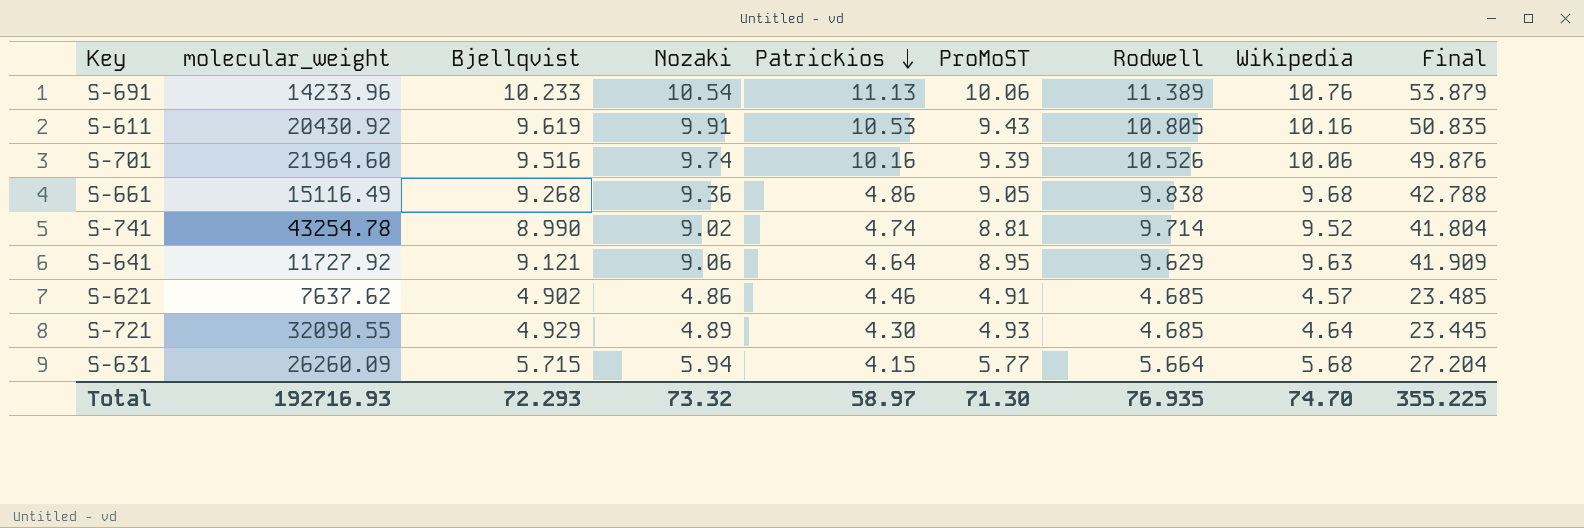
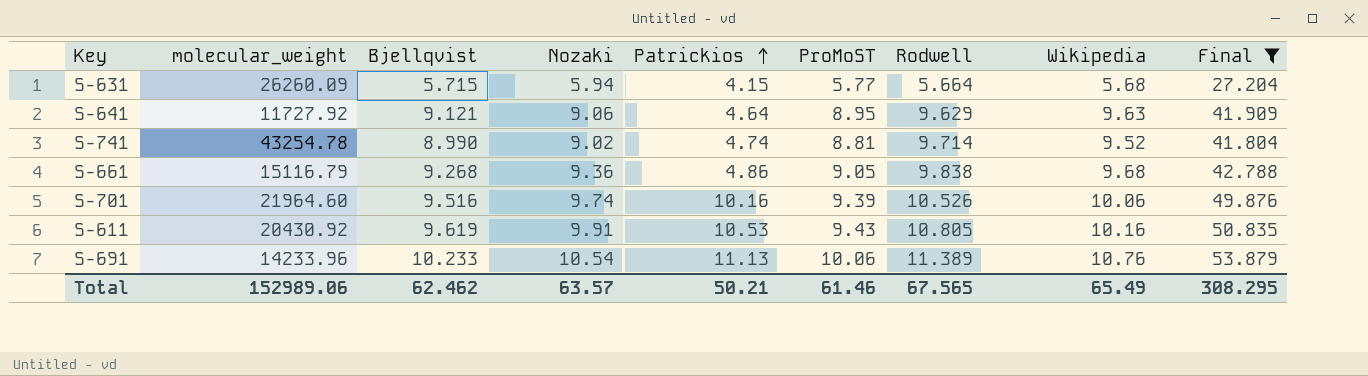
filter: none -> Final >= 27.204
row order: Patrickios descending -> Patrickios ascending
S-661 | molecular_weight: 15116.49 -> 15116.79
Total | molecular_weight: 192716.93 -> 152989.06
Total | Bjellqvist: 72.293 -> 62.462
Total | Nozaki: 73.32 -> 63.57
Total | Patrickios: 58.97 -> 50.21
Total | ProMoST: 71.30 -> 61.46
Total | Rodwell: 76.935 -> 67.565
Total | Wikipedia: 74.70 -> 65.49
Total | Final: 355.225 -> 308.295

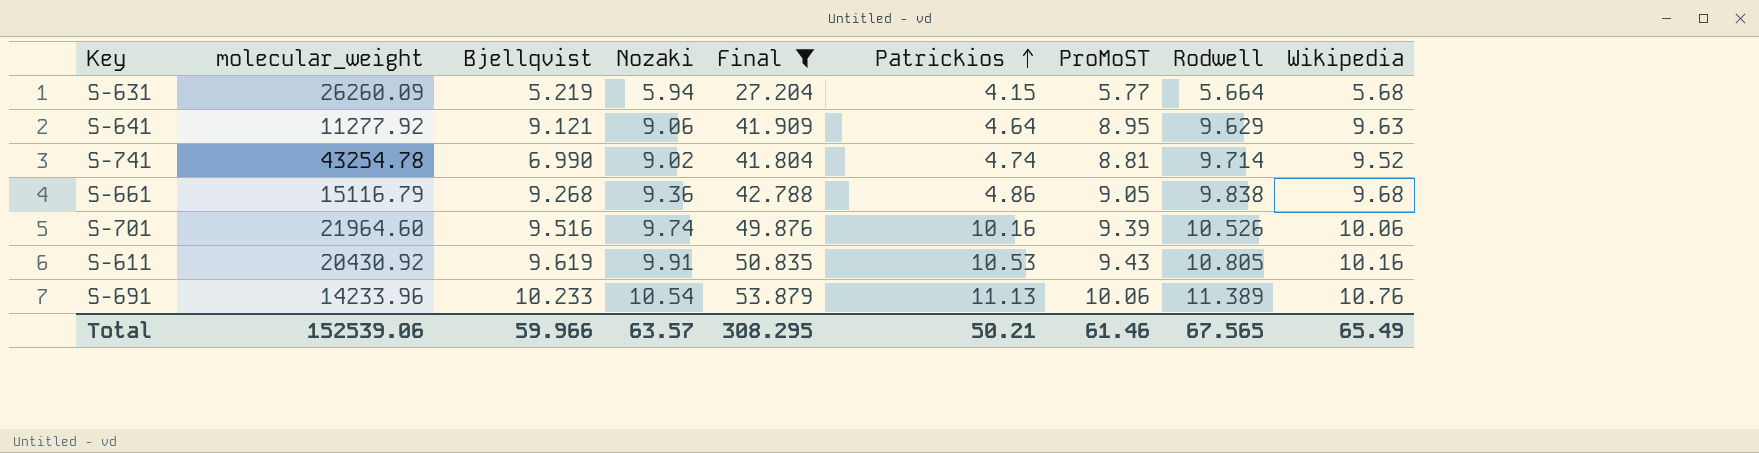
column Final | position: 9 -> 5
S-631 | Bjellqvist: 5.715 -> 5.219
S-641 | molecular_weight: 11727.92 -> 11277.92
S-741 | Bjellqvist: 8.990 -> 6.990
Total | molecular_weight: 152989.06 -> 152539.06
Total | Bjellqvist: 62.462 -> 59.966

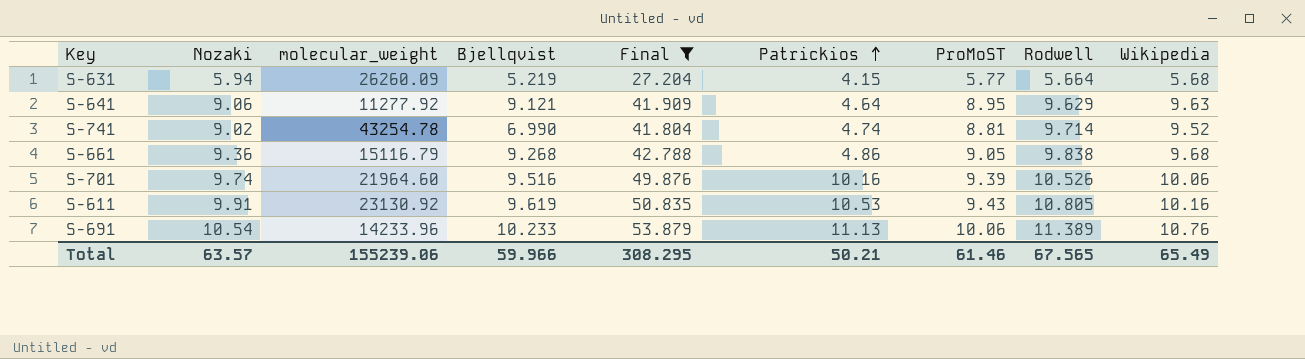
column Nozaki | position: 4 -> 2
S-611 | molecular_weight: 20430.92 -> 23130.92
Total | molecular_weight: 152539.06 -> 155239.06

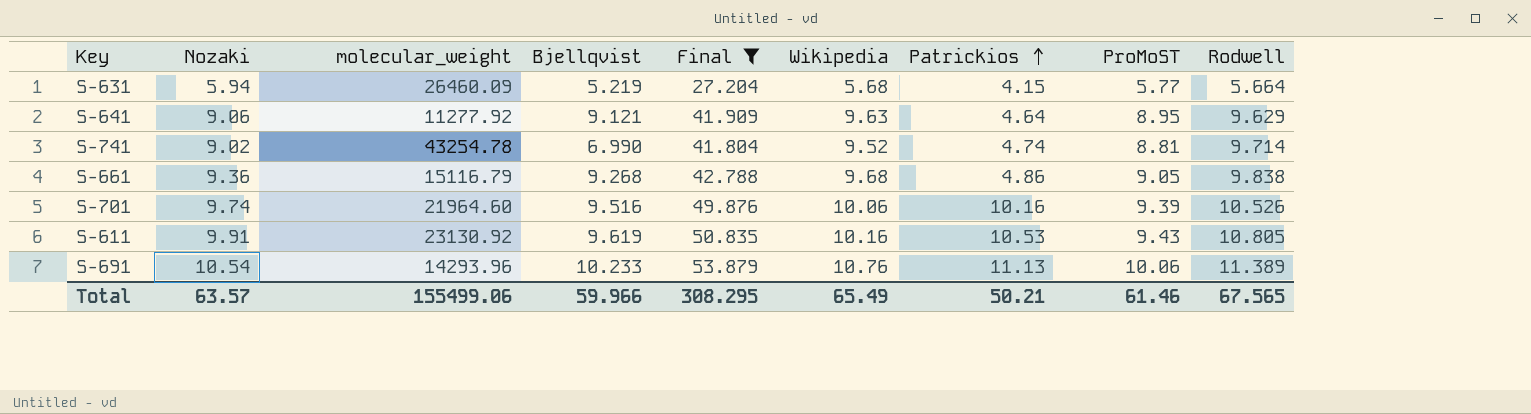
column Wikipedia | position: 9 -> 6
S-631 | molecular_weight: 26260.09 -> 26460.09
S-691 | molecular_weight: 14233.96 -> 14293.96
Total | molecular_weight: 155239.06 -> 155499.06

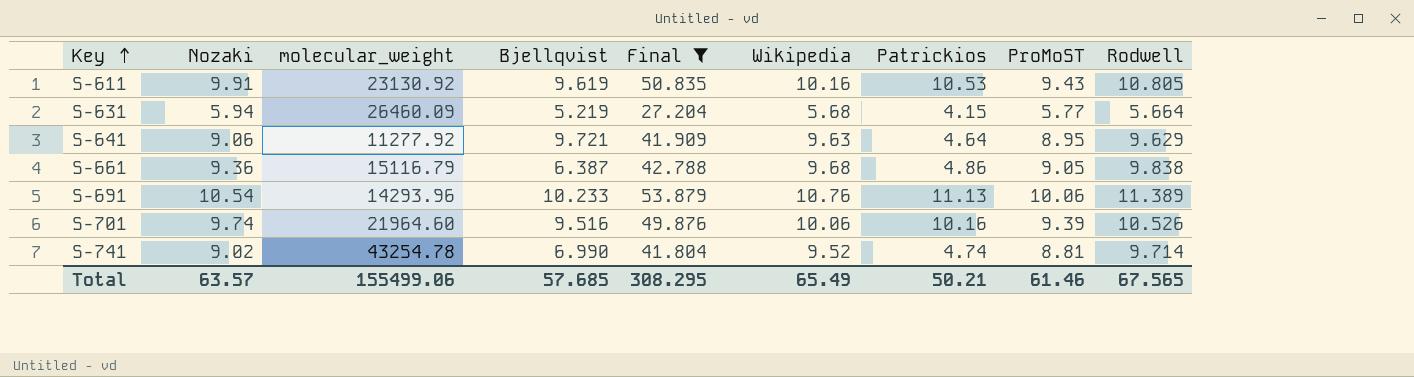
row order: Patrickios ascending -> Key ascending
S-641 | Bjellqvist: 9.121 -> 9.721
S-661 | Bjellqvist: 9.268 -> 6.387
Total | Bjellqvist: 59.966 -> 57.685

